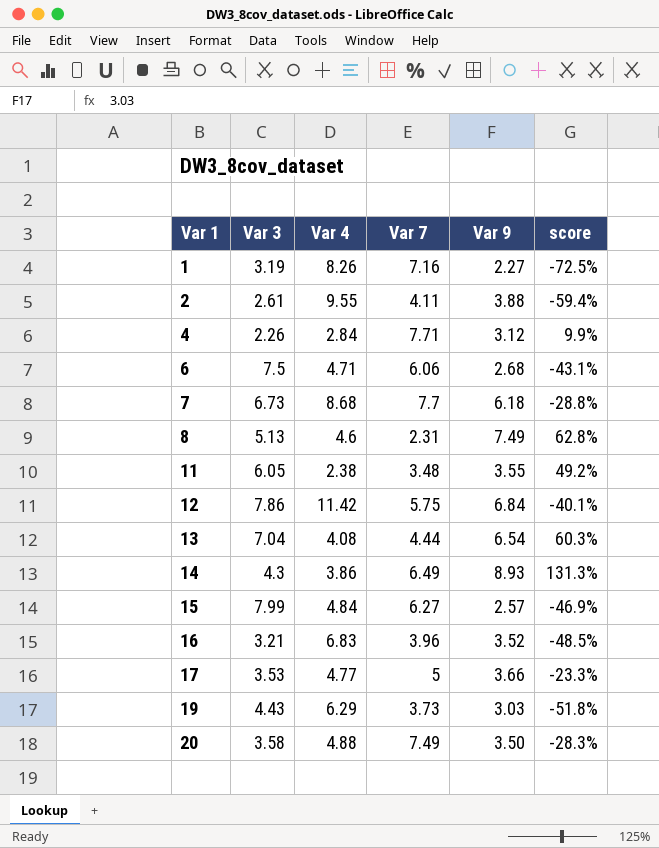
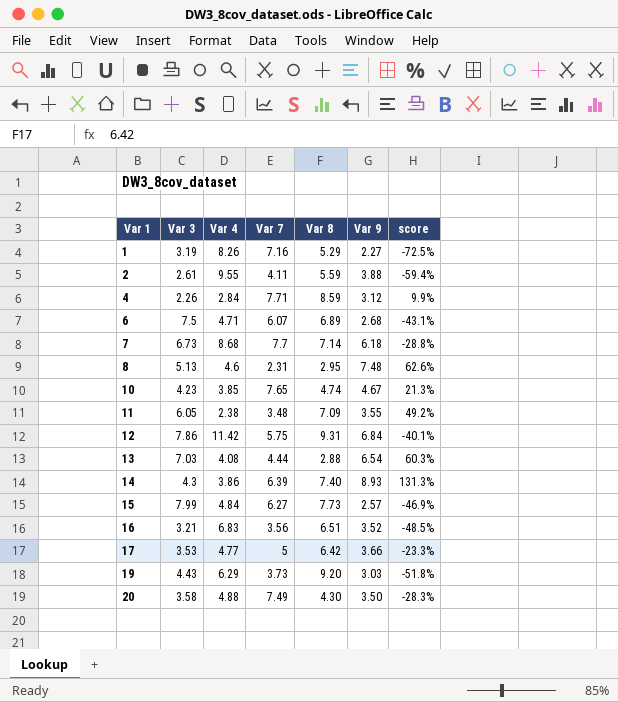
column Var 8 | position: none -> 5
6 | Var 7: 6.06 -> 6.07
8 | Var 9: 7.49 -> 7.48
8 | score: 62.8% -> 62.6%
row 10: none -> 4.23 | 3.85 | 7.65 | 4.74 | 4.67 | 21.3%
13 | Var 3: 7.04 -> 7.03
14 | Var 7: 6.49 -> 6.39
16 | Var 7: 3.96 -> 3.56

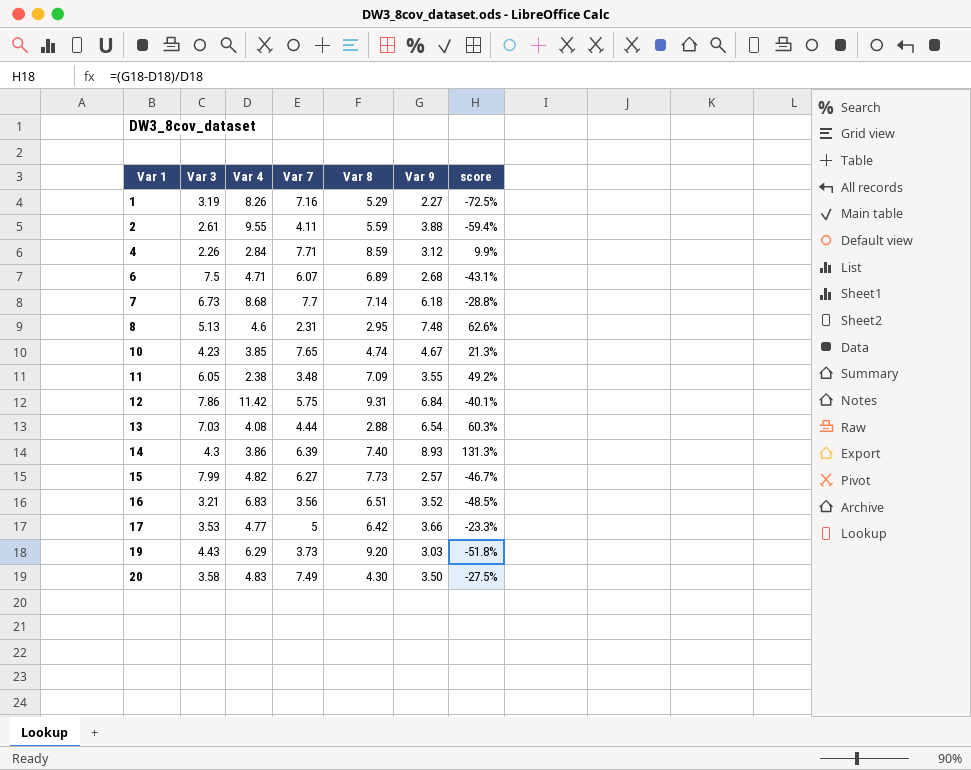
15 | Var 4: 4.84 -> 4.82
15 | score: -46.9% -> -46.7%
20 | Var 4: 4.88 -> 4.83
20 | score: -28.3% -> -27.5%

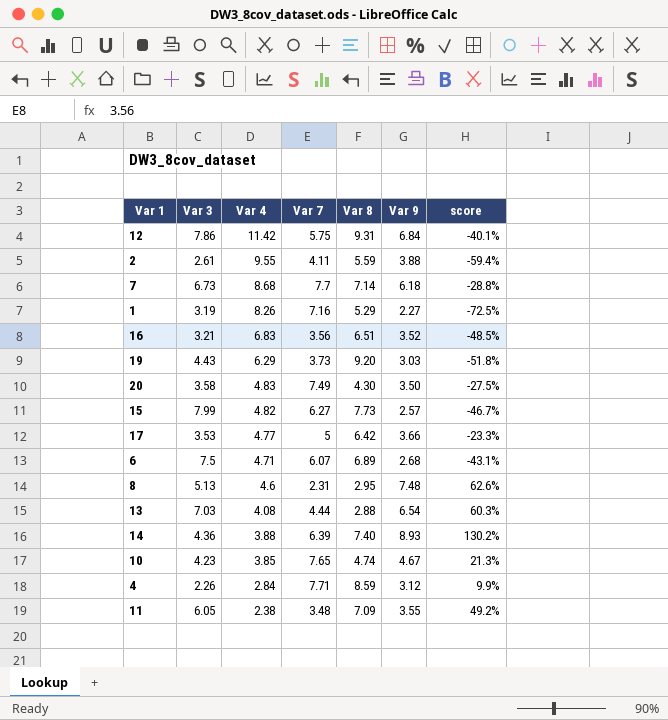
row order: Var 1 ascending -> Var 4 descending
14 | Var 3: 4.3 -> 4.36
14 | Var 4: 3.86 -> 3.88
14 | score: 131.3% -> 130.2%

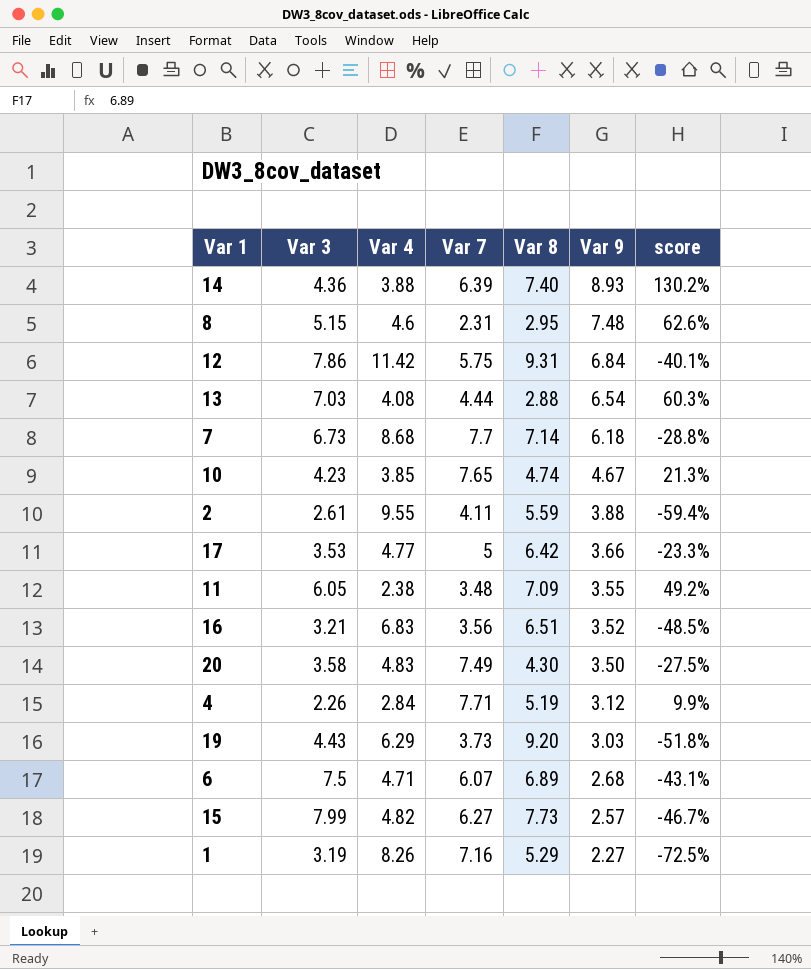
row order: Var 4 descending -> Var 9 descending
8 | Var 3: 5.13 -> 5.15
4 | Var 8: 8.59 -> 5.19

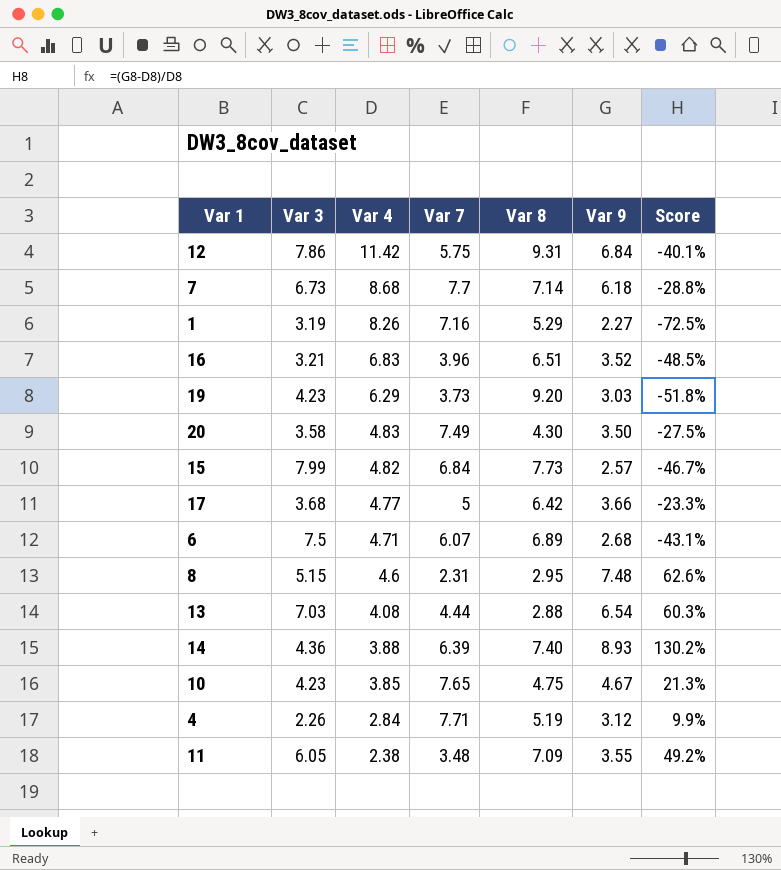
row order: Var 9 descending -> Var 4 descending
column name: score -> Score
row 2: 2.61 | 9.55 | 4.11 | 5.59 | 3.88 | -59.4% -> none
16 | Var 7: 3.56 -> 3.96
19 | Var 3: 4.43 -> 4.23
15 | Var 7: 6.27 -> 6.84
17 | Var 3: 3.53 -> 3.68
10 | Var 8: 4.74 -> 4.75

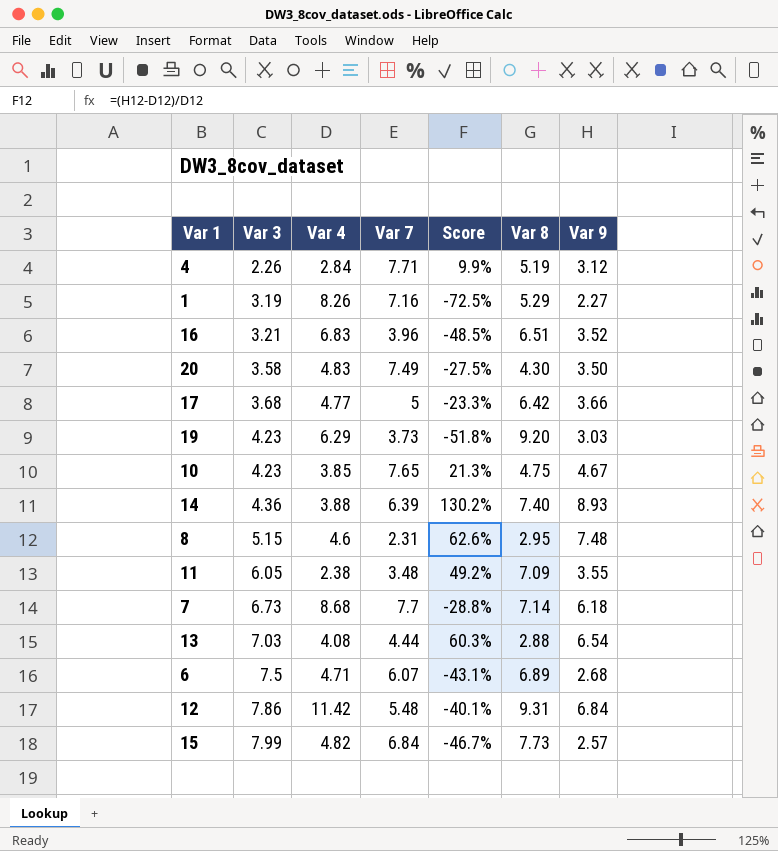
row order: Var 4 descending -> Var 3 ascending
column Score | position: 7 -> 5
12 | Var 7: 5.75 -> 5.48

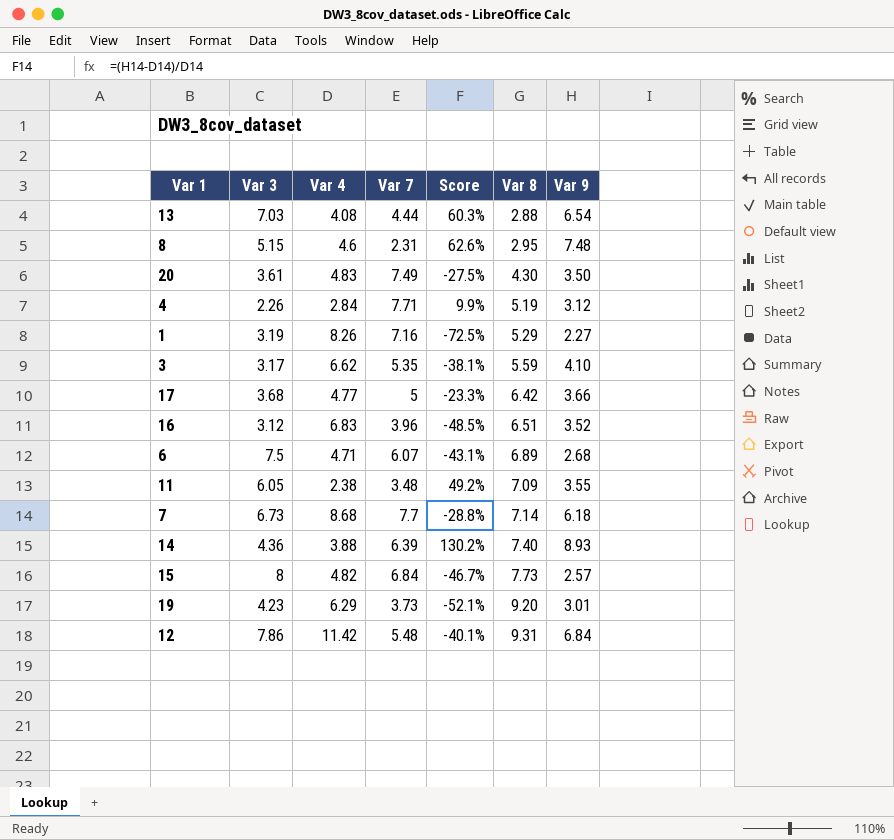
row order: Var 3 ascending -> Var 8 ascending
row 10: 4.23 | 3.85 | 7.65 | 21.3% | 4.75 | 4.67 -> none
20 | Var 3: 3.58 -> 3.61
row 3: none -> 3.17 | 6.62 | 5.35 | -38.1% | 5.59 | 4.10
16 | Var 3: 3.21 -> 3.12
15 | Var 3: 7.99 -> 8
19 | Score: -51.8% -> -52.1%
19 | Var 9: 3.03 -> 3.01

